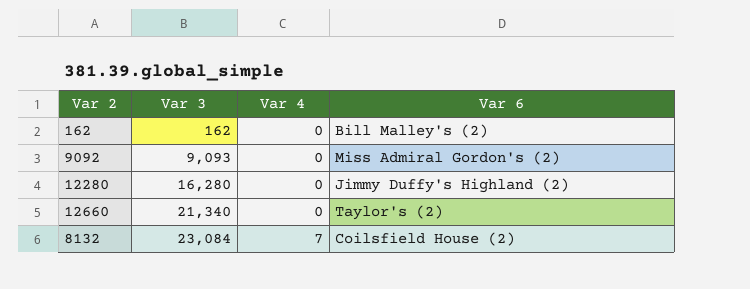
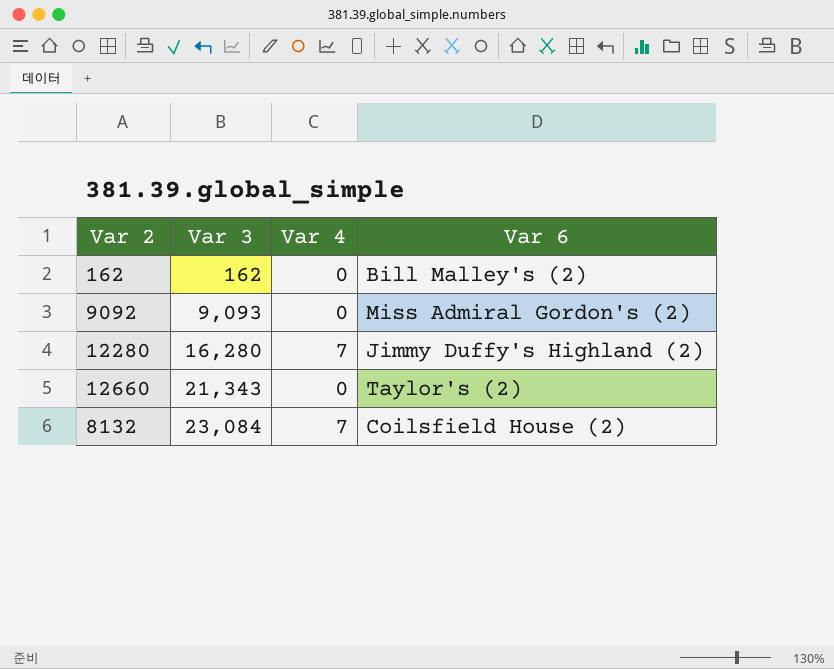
12280 | Var 4: 0 -> 7
12660 | Var 3: 21,340 -> 21,343

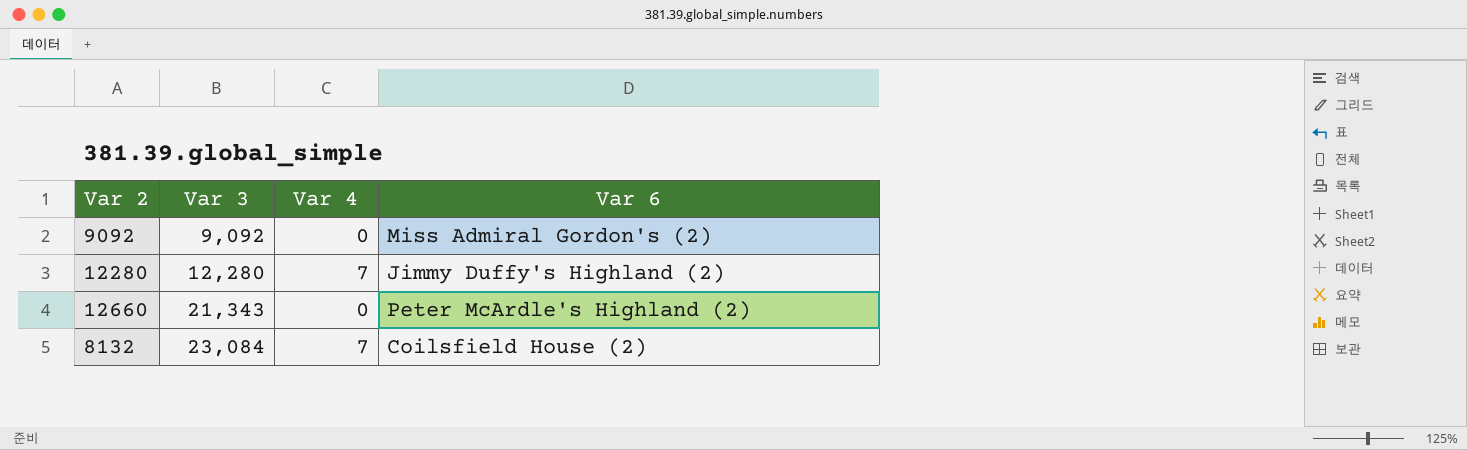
row 162: 162 | 0 | Bill Malley's (2) -> none
9092 | Var 3: 9,093 -> 9,092
12280 | Var 3: 16,280 -> 12,280
12660 | Var 6: Taylor's (2) -> Peter McArdle's Highland (2)

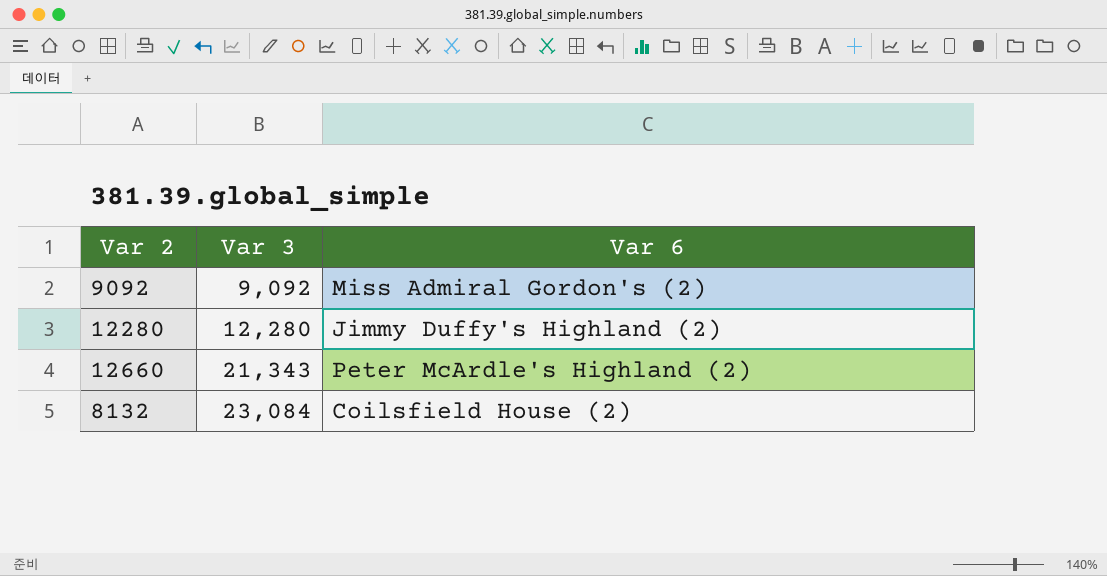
column Var 4 | position: 3 -> none

